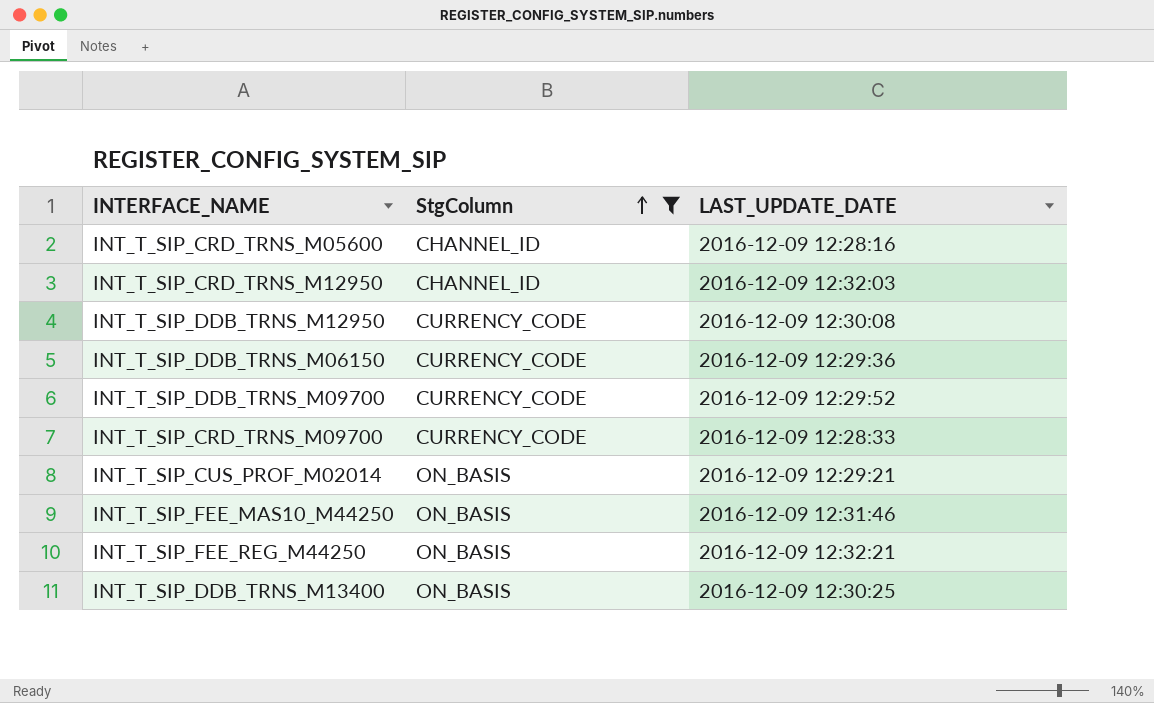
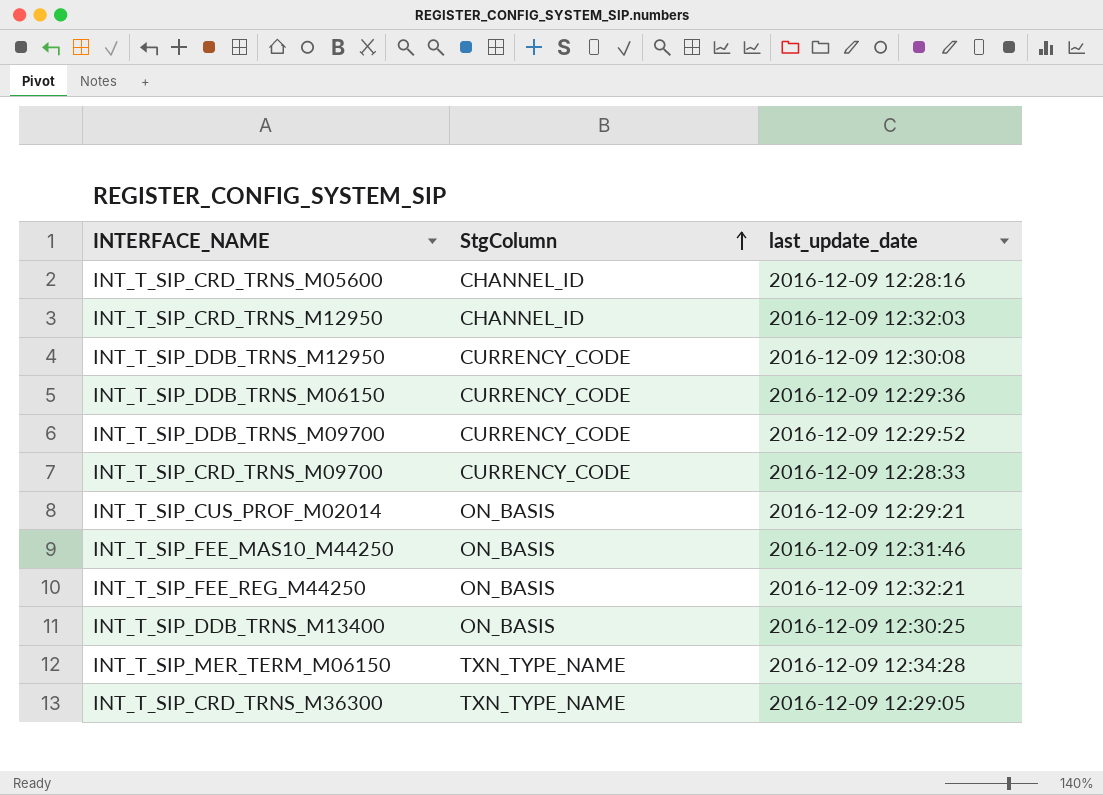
filter: StgColumn != TXN_TYPE_NAME -> none
column name: LAST_UPDATE_DATE -> last_update_date

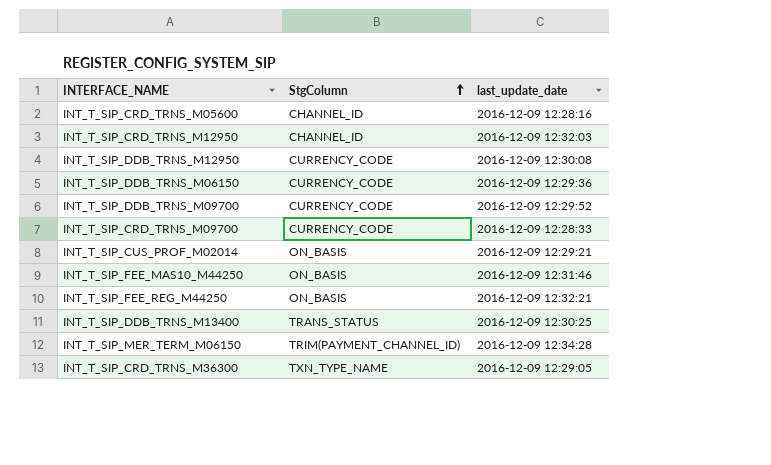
INT_T_SIP_DDB_TRNS_M13400 | StgColumn: ON_BASIS -> TRANS_STATUS
INT_T_SIP_MER_TERM_M06150 | StgColumn: TXN_TYPE_NAME -> TRIM(PAYMENT_CHANNEL_ID)

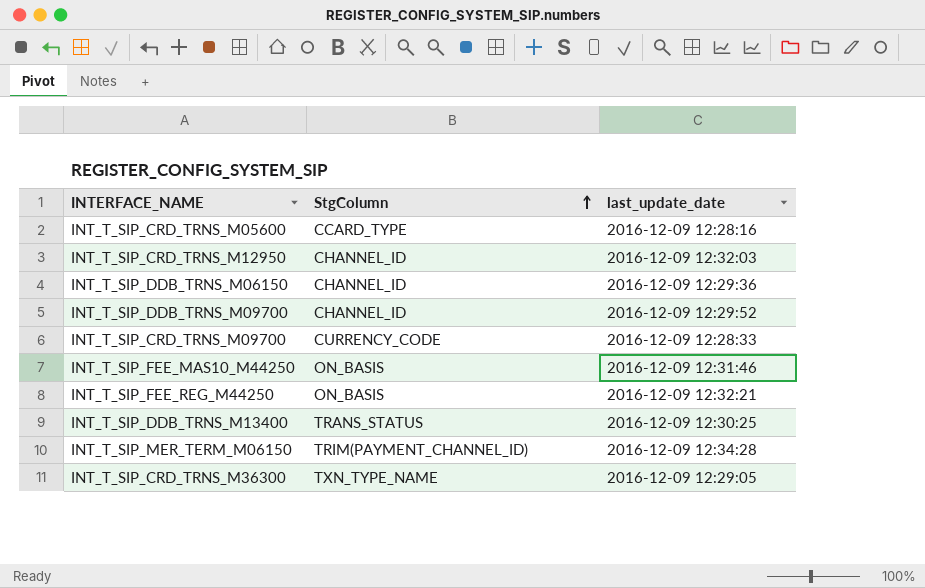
row INT_T_SIP_DDB_TRNS_M12950: CURRENCY_CODE | 2016-12-09 12:30:08 -> none
row INT_T_SIP_CUS_PROF_M02014: ON_BASIS | 2016-12-09 12:29:21 -> none
INT_T_SIP_CRD_TRNS_M05600 | StgColumn: CHANNEL_ID -> CCARD_TYPE
INT_T_SIP_DDB_TRNS_M06150 | StgColumn: CURRENCY_CODE -> CHANNEL_ID
INT_T_SIP_DDB_TRNS_M09700 | StgColumn: CURRENCY_CODE -> CHANNEL_ID

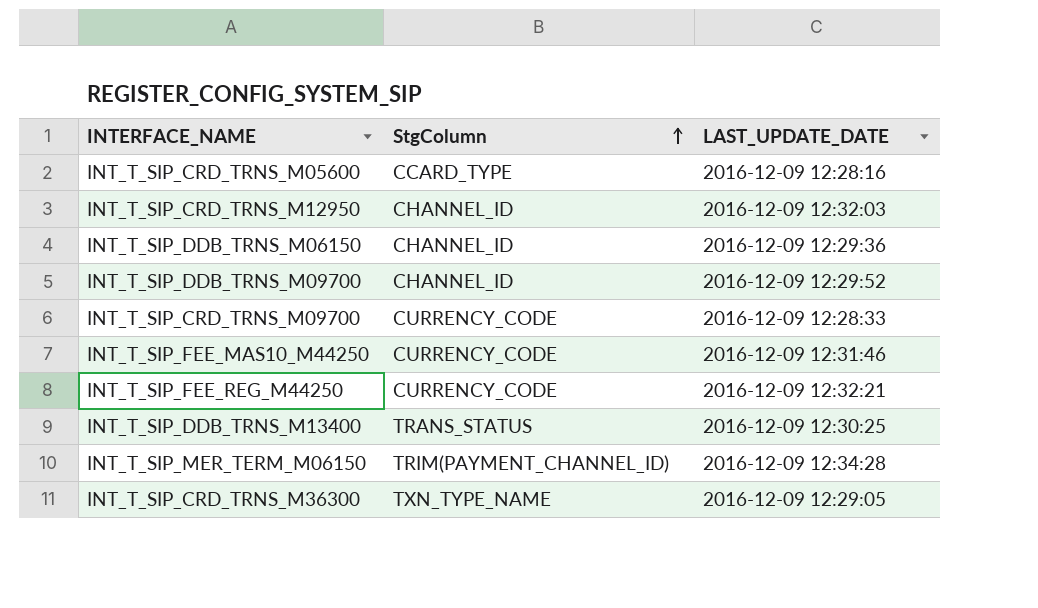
column name: last_update_date -> LAST_UPDATE_DATE
INT_T_SIP_FEE_MAS10_M44250 | StgColumn: ON_BASIS -> CURRENCY_CODE
INT_T_SIP_FEE_REG_M44250 | StgColumn: ON_BASIS -> CURRENCY_CODE

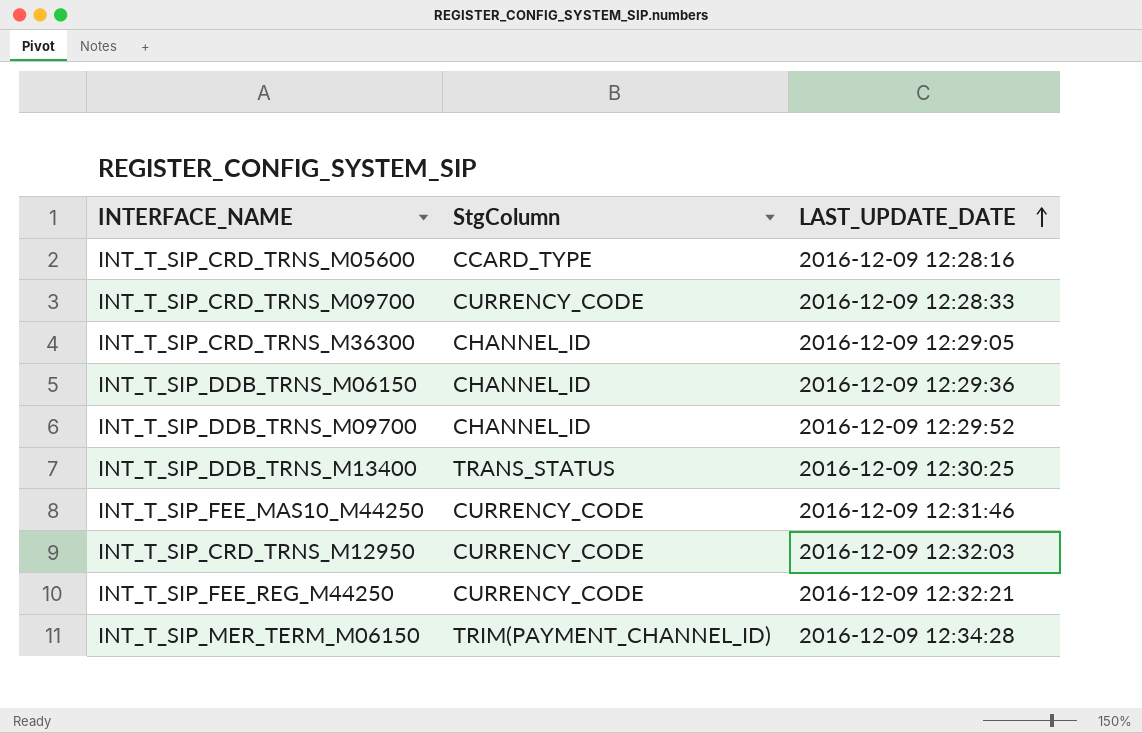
row order: StgColumn ascending -> LAST_UPDATE_DATE ascending
INT_T_SIP_CRD_TRNS_M36300 | StgColumn: TXN_TYPE_NAME -> CHANNEL_ID
INT_T_SIP_CRD_TRNS_M12950 | StgColumn: CHANNEL_ID -> CURRENCY_CODE

